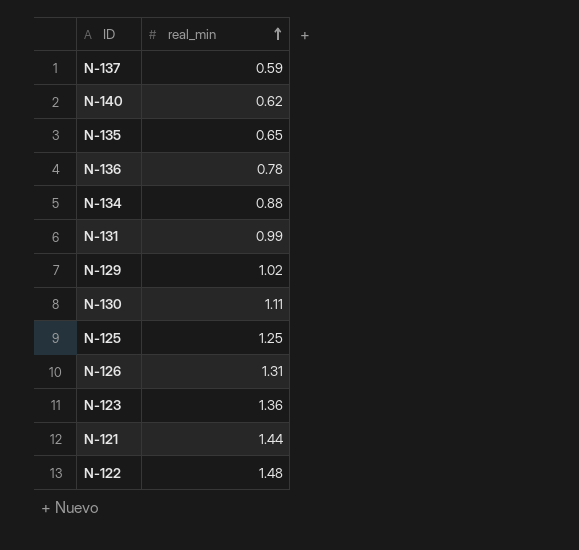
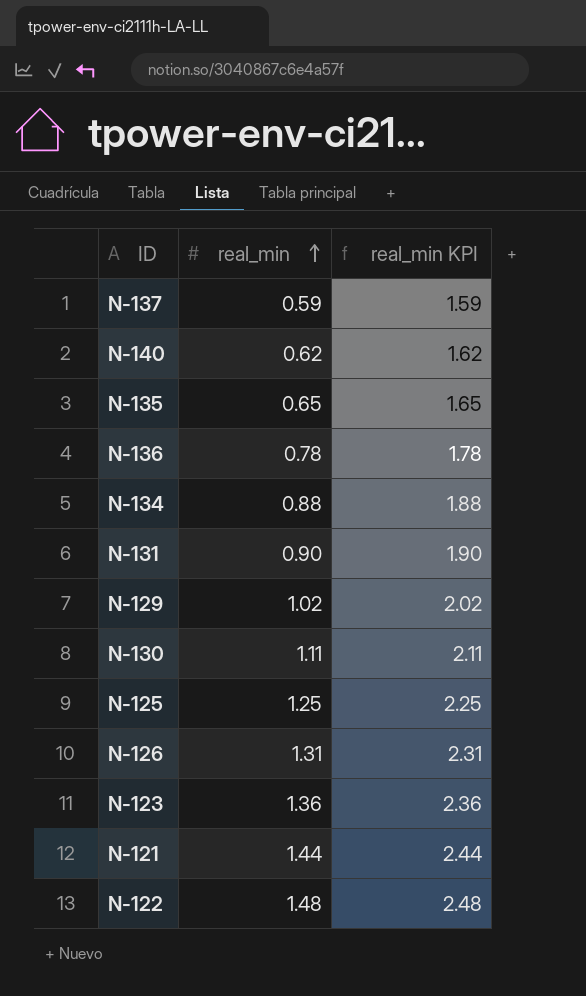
column real_min KPI | formula: none -> [real_min] + 1
N-131 | real_min: 0.99 -> 0.90

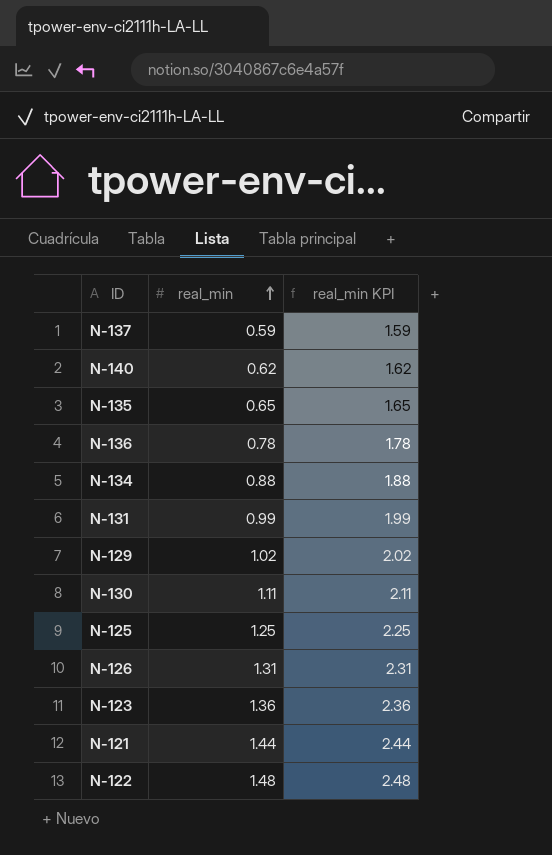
N-131 | real_min: 0.90 -> 0.99
N-131 | real_min KPI: 1.90 -> 1.99

